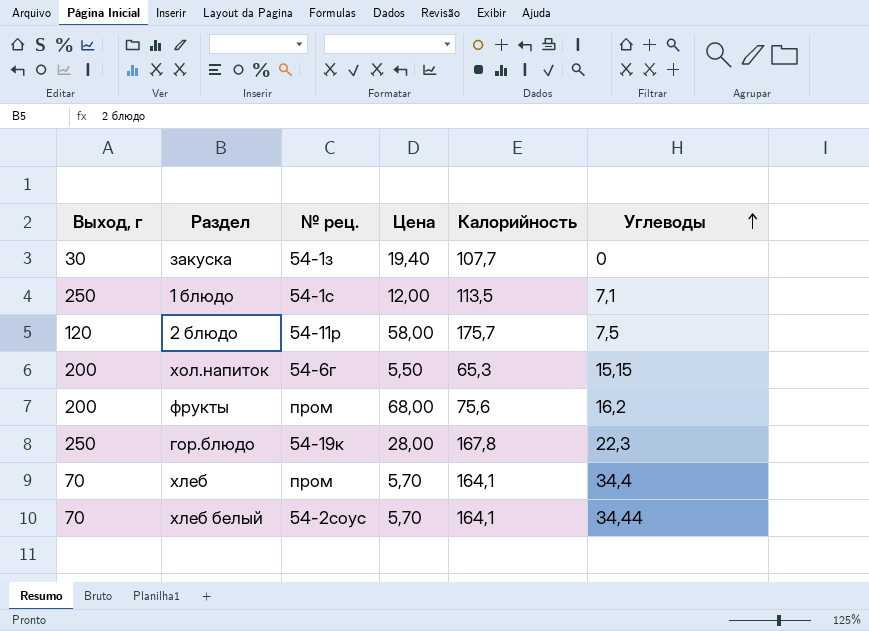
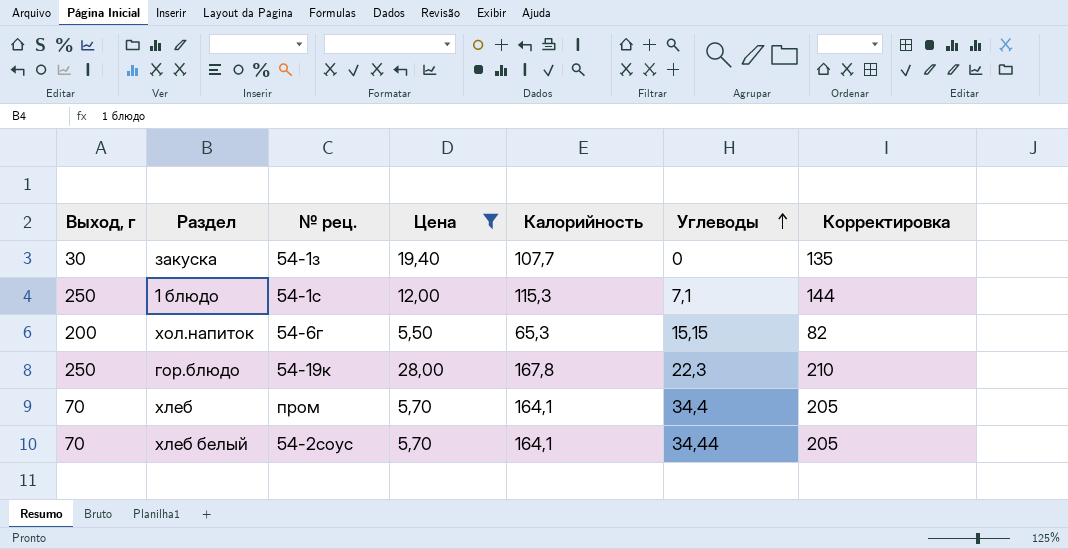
filter: none -> Цена <= 28,00
column Корректировка | formula: none -> [Калорийность] * 1,25
1 блюдо | Калорийность: 113,5 -> 115,3

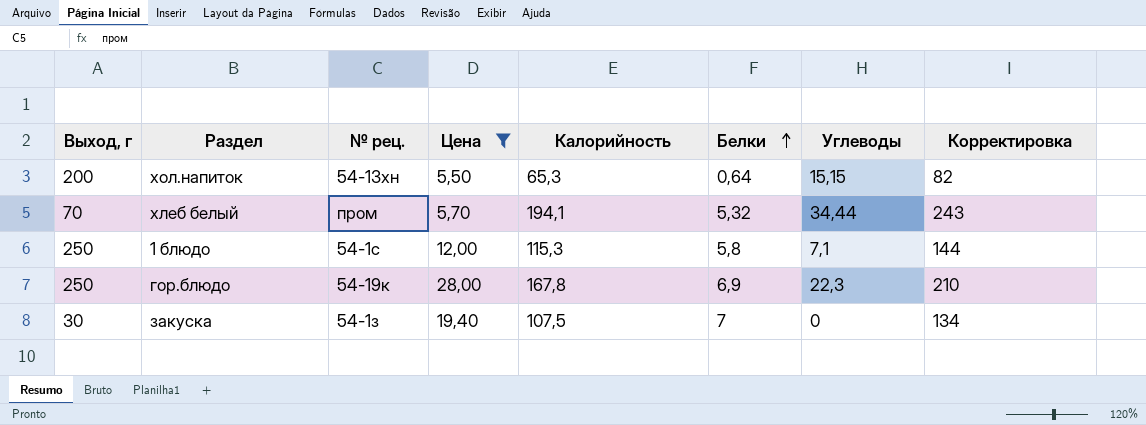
row order: Углеводы ascending -> Белки ascending
column Белки | position: none -> 6
row хлеб: 70 | пром | 5,70 | 164,1 | 34,4 | 205 -> none
хол.напиток | № рец.: 54-6г -> 54-13хн
хлеб белый | № рец.: 54-2соус -> пром
хлеб белый | Калорийность: 164,1 -> 194,1
хлеб белый | Корректировка: 205 -> 243
закуска | Калорийность: 107,7 -> 107,5
закуска | Корректировка: 135 -> 134

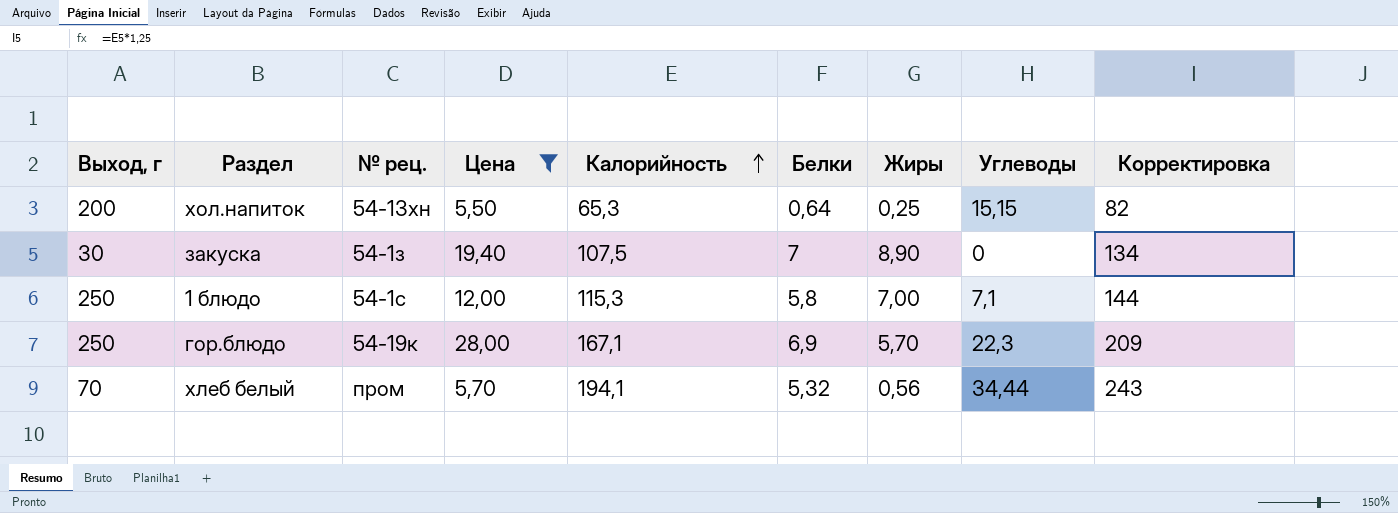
row order: Белки ascending -> Калорийность ascending
column Жиры | position: none -> 7
гор.блюдо | Калорийность: 167,8 -> 167,1
гор.блюдо | Корректировка: 210 -> 209

